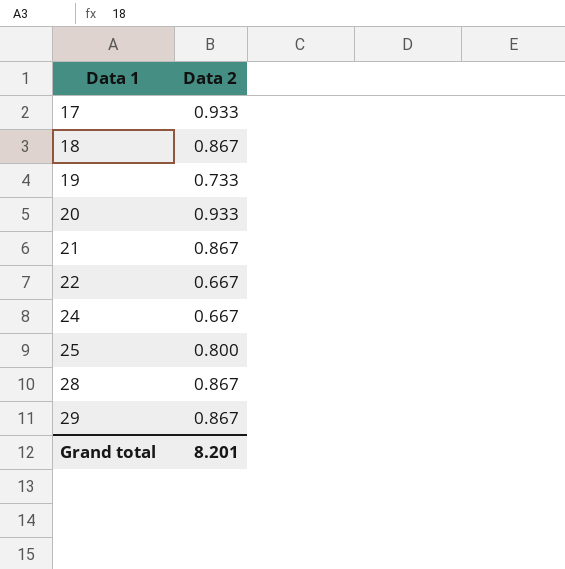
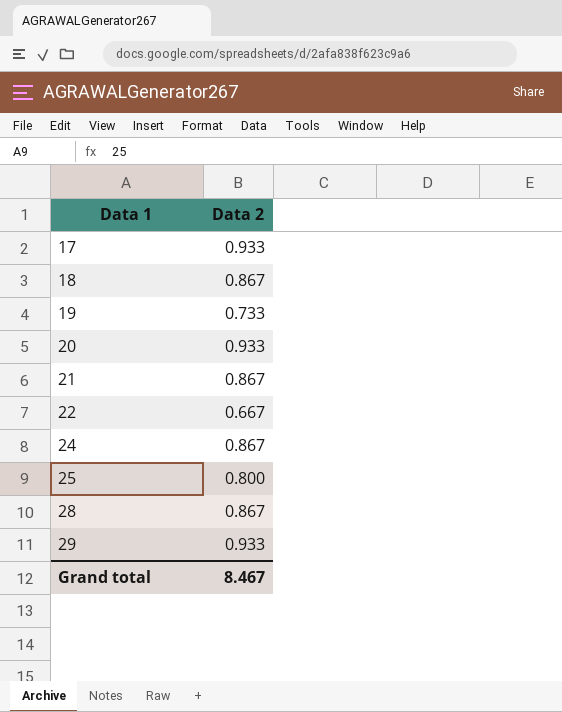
24 | Data 2: 0.667 -> 0.867
29 | Data 2: 0.867 -> 0.933
Grand total | Data 2: 8.201 -> 8.467

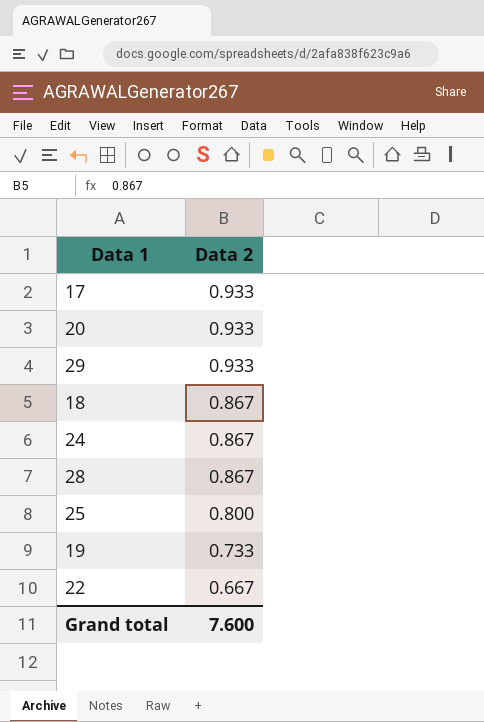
row order: Data 1 ascending -> Data 2 descending
row 21: 0.867 -> none
Grand total | Data 2: 8.467 -> 7.600

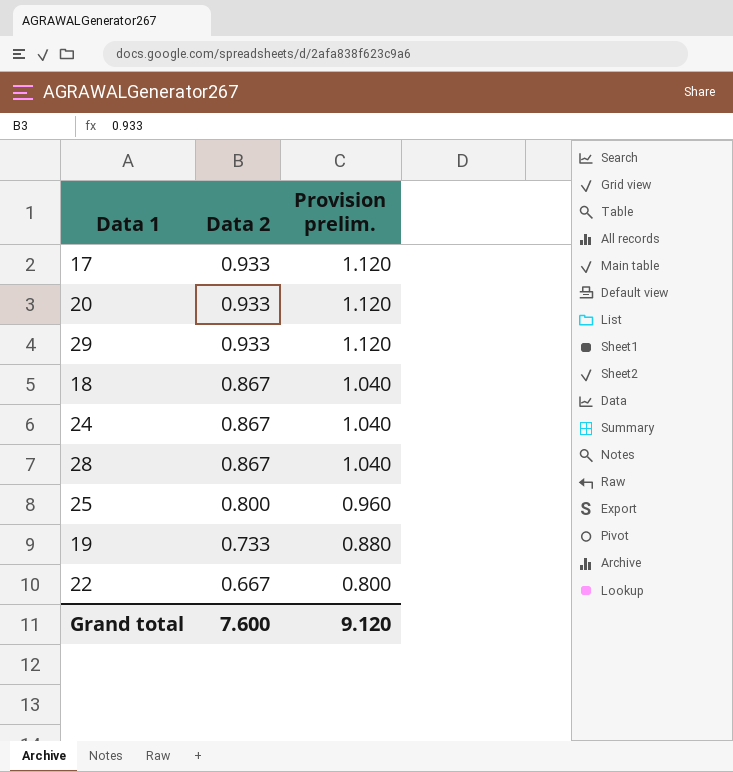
column Provision prelim. | formula: none -> [Data 2] * 1.2

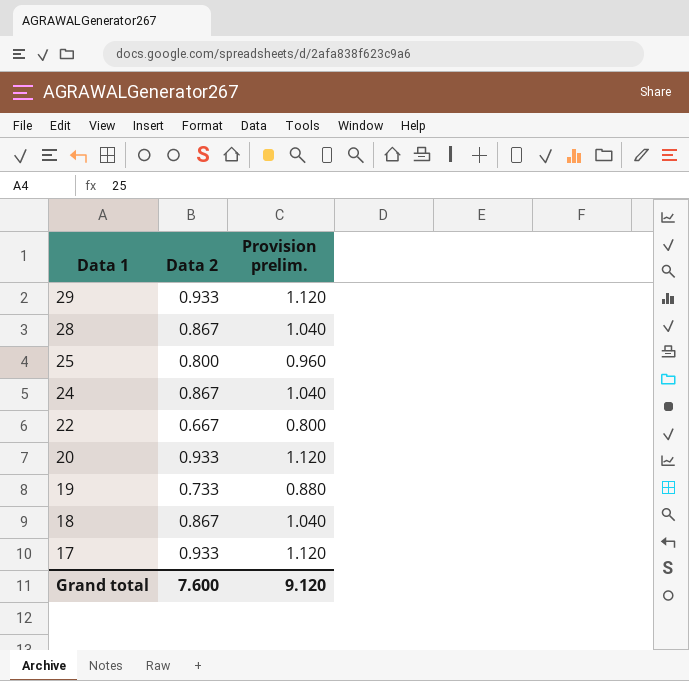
row order: Data 2 descending -> Data 1 descending

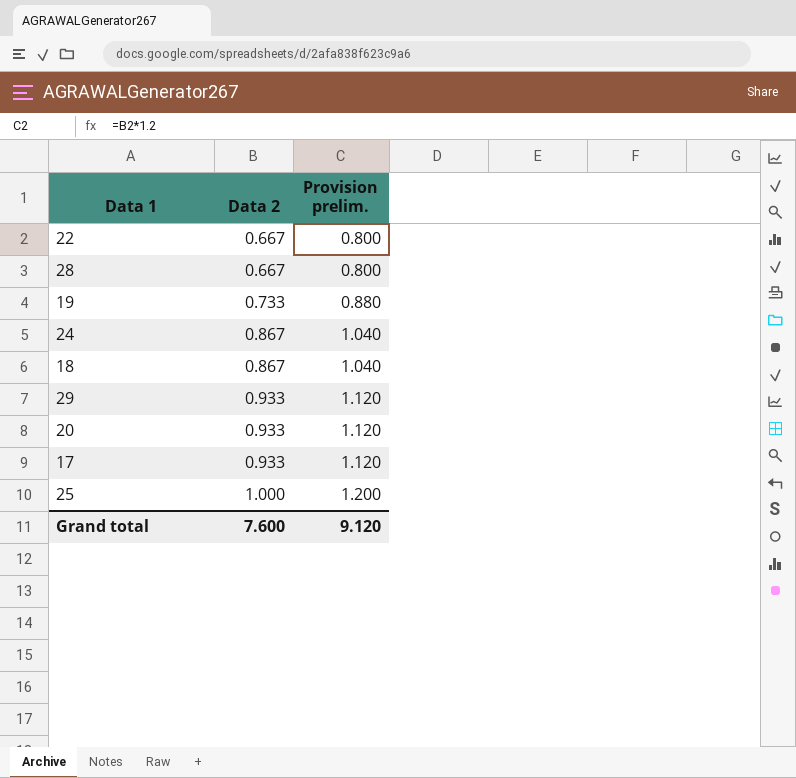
row order: Data 1 descending -> Data 2 ascending
28 | Data 2: 0.867 -> 0.667
28 | Provision prelim.: 1.040 -> 0.800
25 | Data 2: 0.800 -> 1.000
25 | Provision prelim.: 0.960 -> 1.200

